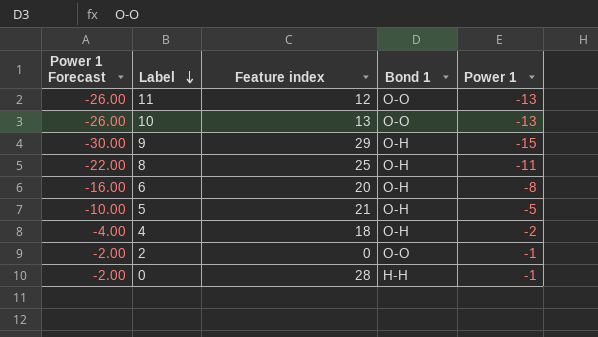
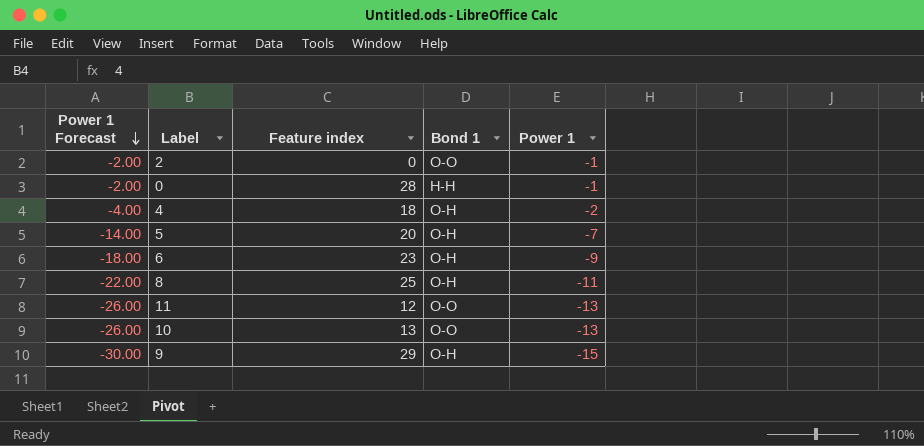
row order: Label descending -> Power 1 Forecast descending
5 | Power 1 Forecast: -10.00 -> -14.00
5 | Feature index: 21 -> 20
5 | Power 1: -5 -> -7
6 | Power 1 Forecast: -16.00 -> -18.00
6 | Feature index: 20 -> 23
6 | Power 1: -8 -> -9

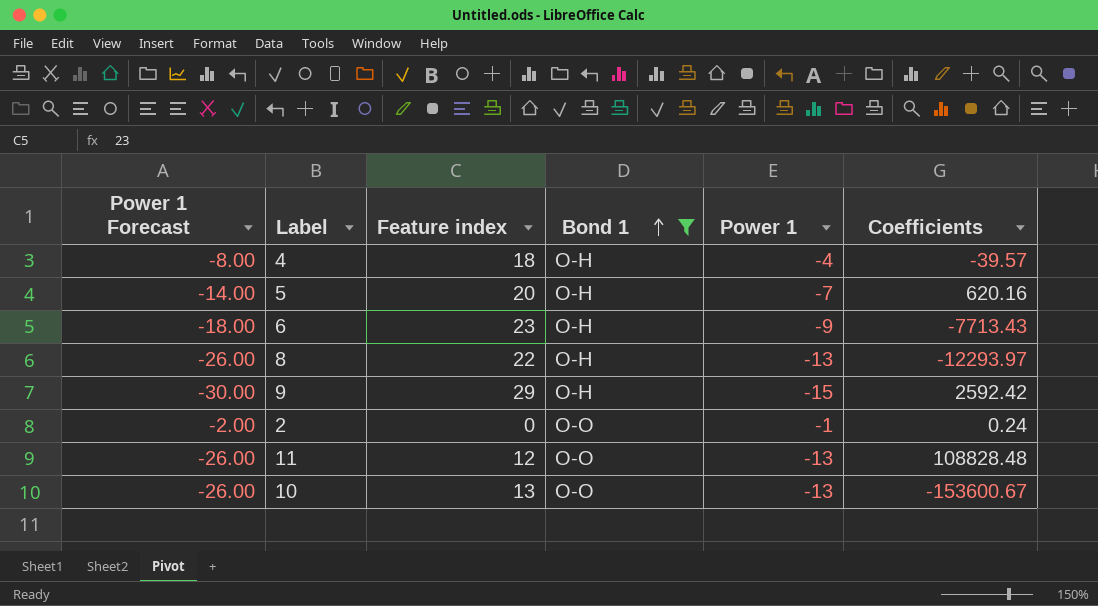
filter: none -> Bond 1 != H-H
row order: Power 1 Forecast descending -> Bond 1 ascending
column Coefficients | position: none -> 6
4 | Power 1 Forecast: -4.00 -> -8.00
4 | Power 1: -2 -> -4
8 | Power 1 Forecast: -22.00 -> -26.00
8 | Feature index: 25 -> 22
8 | Power 1: -11 -> -13

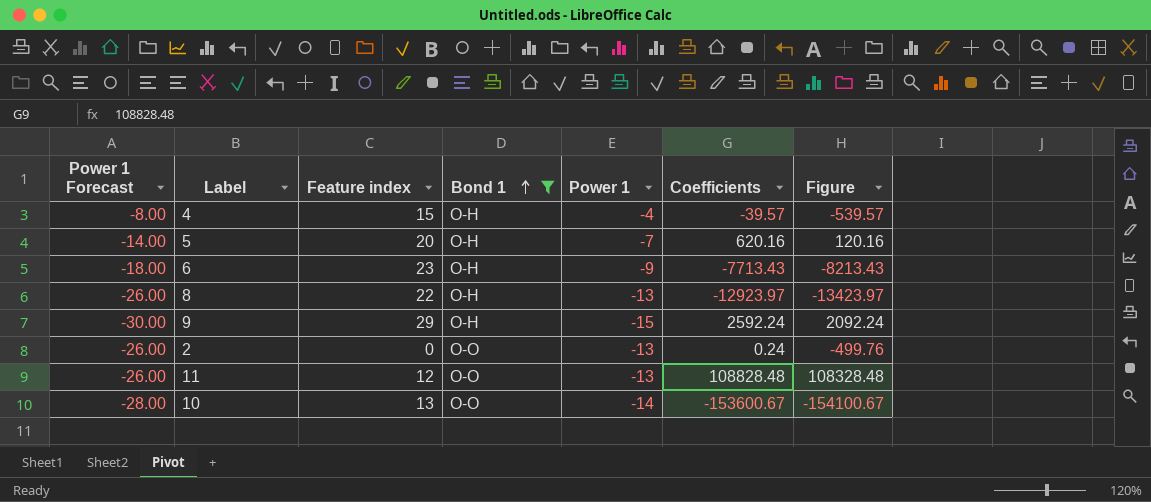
column Figure | formula: none -> [Coefficients] - 500
4 | Feature index: 18 -> 15
8 | Coefficients: -12293.97 -> -12923.97
9 | Coefficients: 2592.42 -> 2592.24
2 | Power 1 Forecast: -2.00 -> -26.00
2 | Power 1: -1 -> -13
10 | Power 1 Forecast: -26.00 -> -28.00
10 | Power 1: -13 -> -14

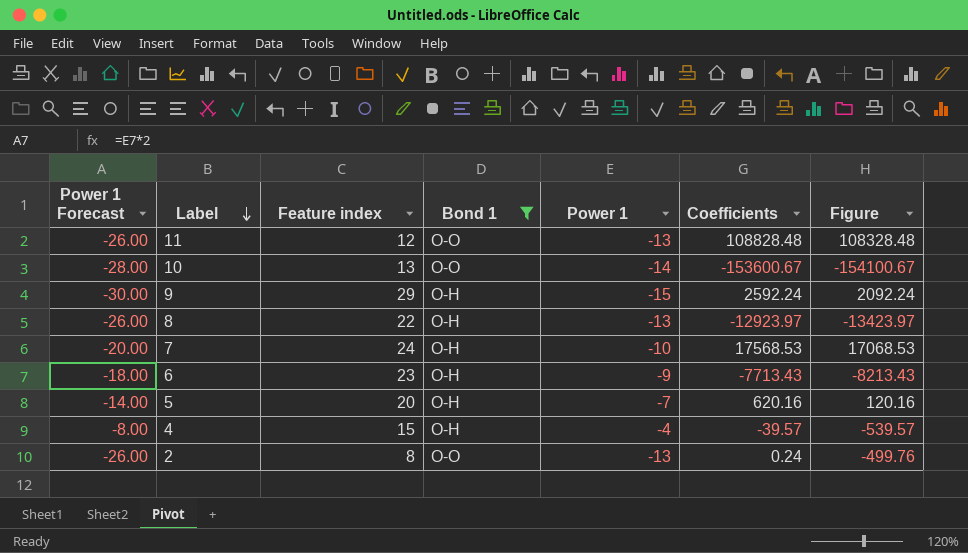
row order: Bond 1 ascending -> Label descending
row 7: none -> -20.00 | 24 | O-H | -10 | 17568.53 | 17068.53
2 | Feature index: 0 -> 8

